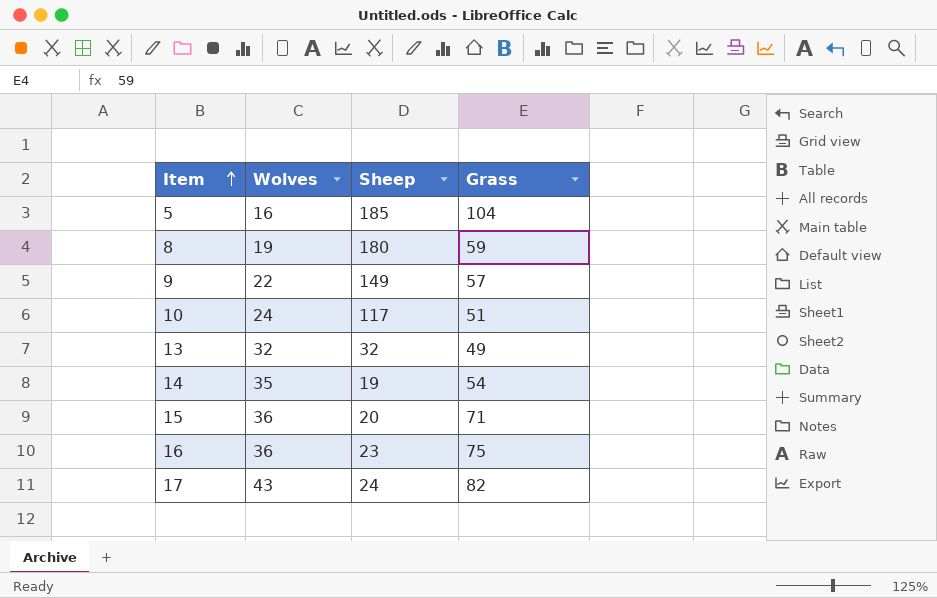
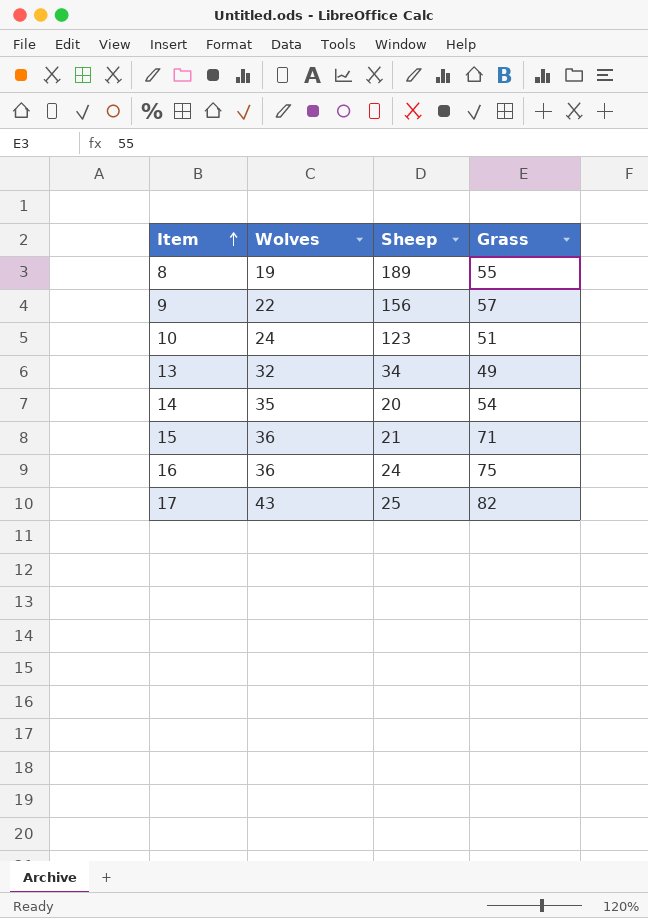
row 5: 16 | 185 | 104 -> none
8 | Sheep: 180 -> 189
8 | Grass: 59 -> 55
9 | Sheep: 149 -> 156
10 | Sheep: 117 -> 123
13 | Sheep: 32 -> 34
14 | Sheep: 19 -> 20
15 | Sheep: 20 -> 21
16 | Sheep: 23 -> 24
17 | Sheep: 24 -> 25

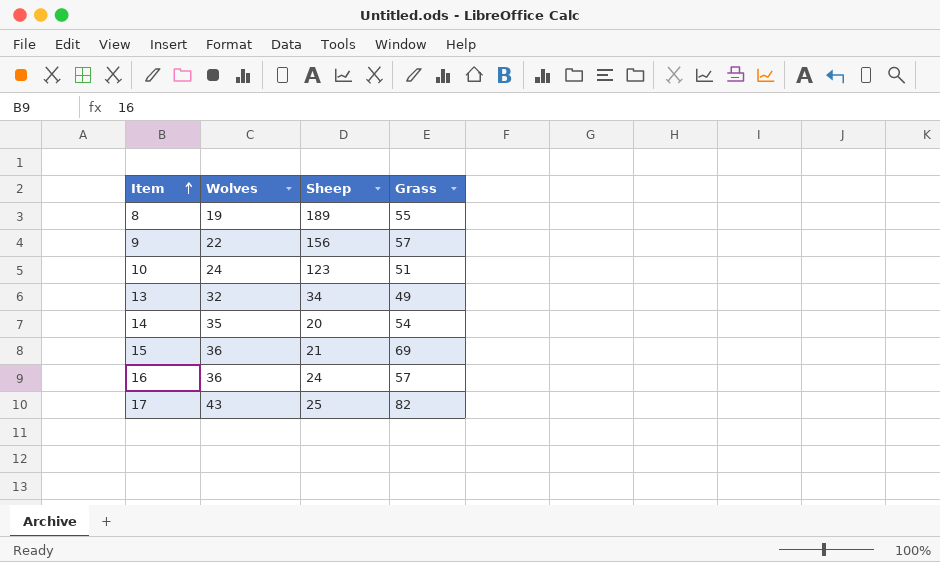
15 | Grass: 71 -> 69
16 | Grass: 75 -> 57

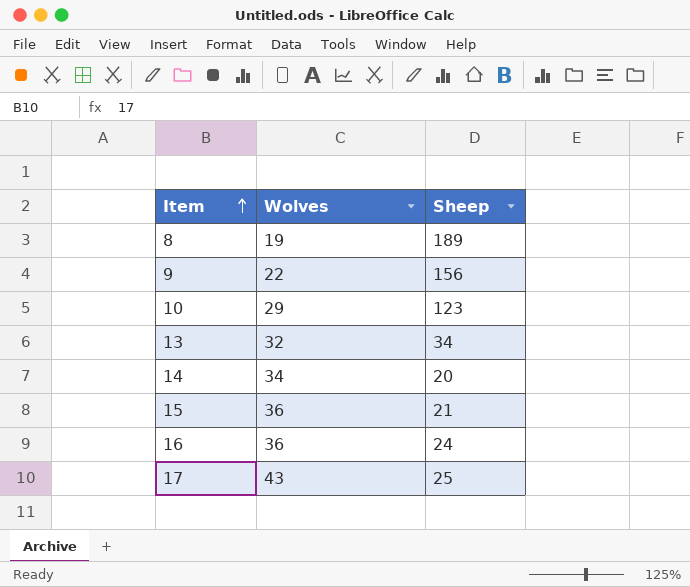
column Grass | position: 4 -> none
10 | Wolves: 24 -> 29
14 | Wolves: 35 -> 34

